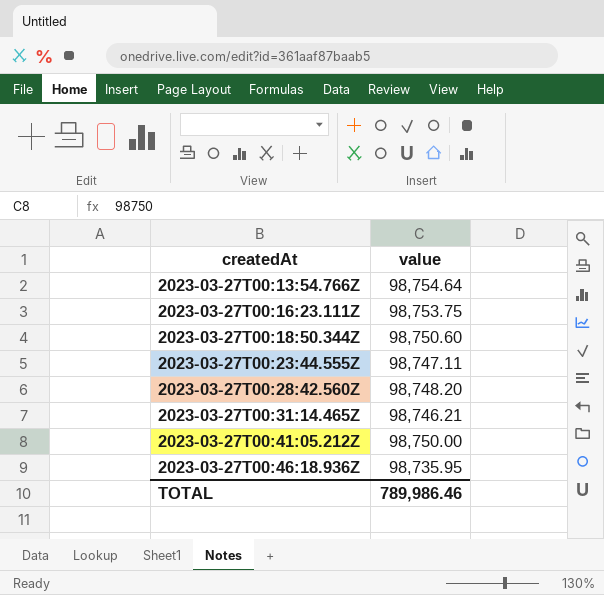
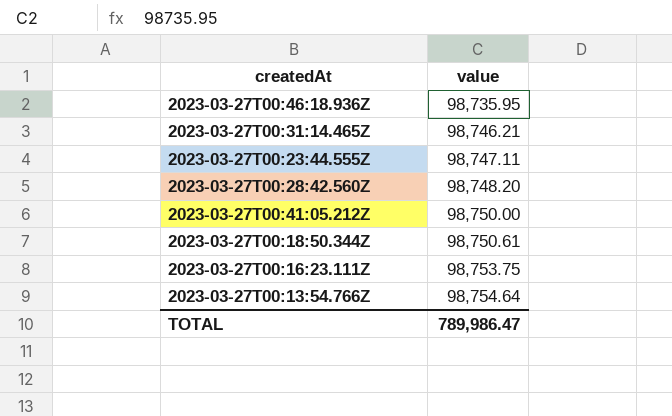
row order: createdAt ascending -> value ascending
2023-03-27T00:18:50.344Z | value: 98,750.60 -> 98,750.61
TOTAL | value: 789,986.46 -> 789,986.47

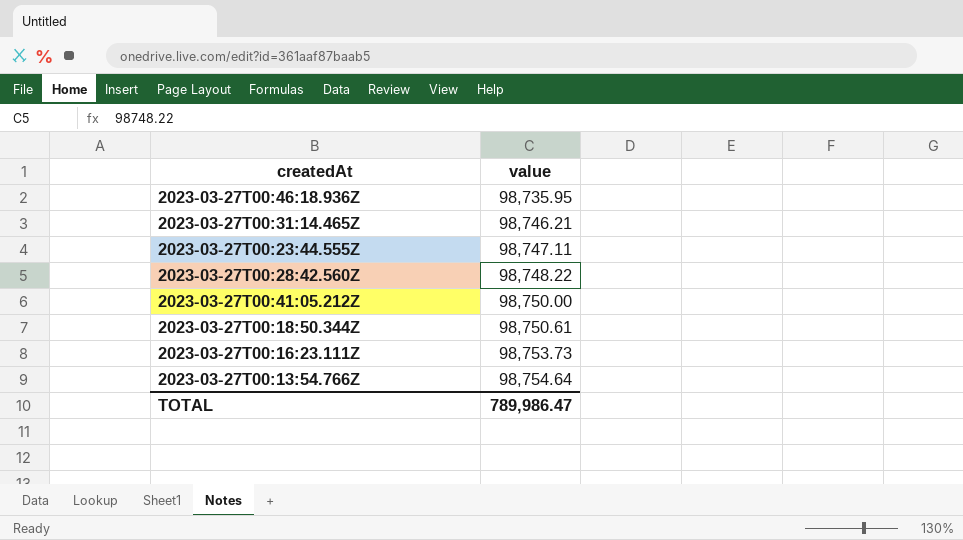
2023-03-27T00:28:42.560Z | value: 98,748.20 -> 98,748.22
2023-03-27T00:16:23.111Z | value: 98,753.75 -> 98,753.73

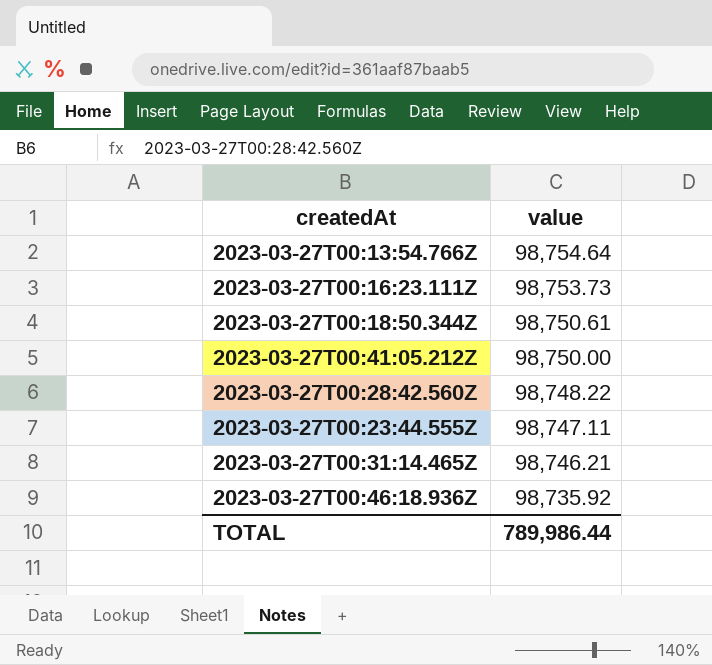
row order: value ascending -> value descending
2023-03-27T00:46:18.936Z | value: 98,735.95 -> 98,735.92
TOTAL | value: 789,986.47 -> 789,986.44

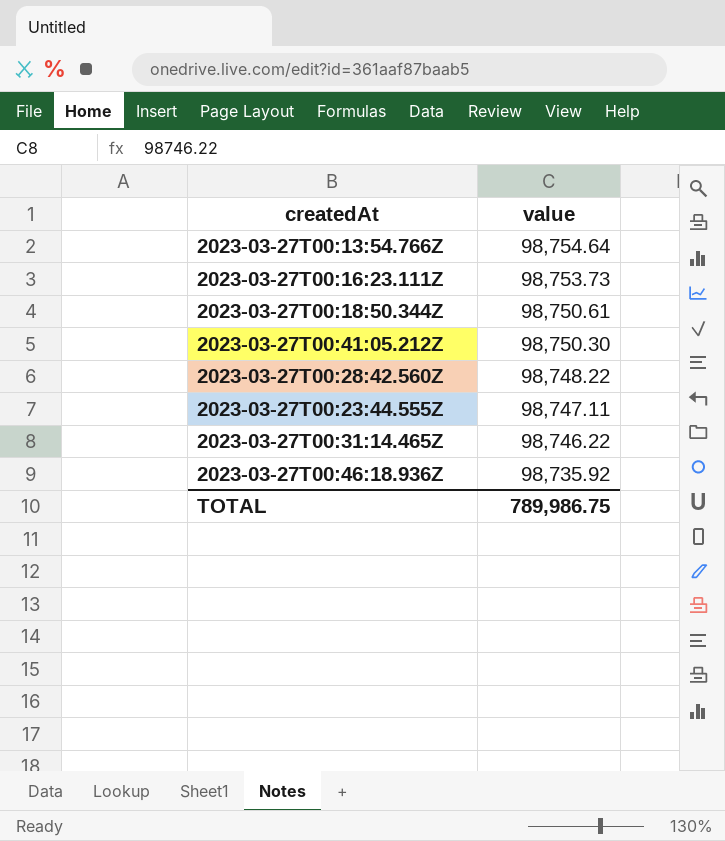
2023-03-27T00:41:05.212Z | value: 98,750.00 -> 98,750.30
2023-03-27T00:31:14.465Z | value: 98,746.21 -> 98,746.22
TOTAL | value: 789,986.44 -> 789,986.75

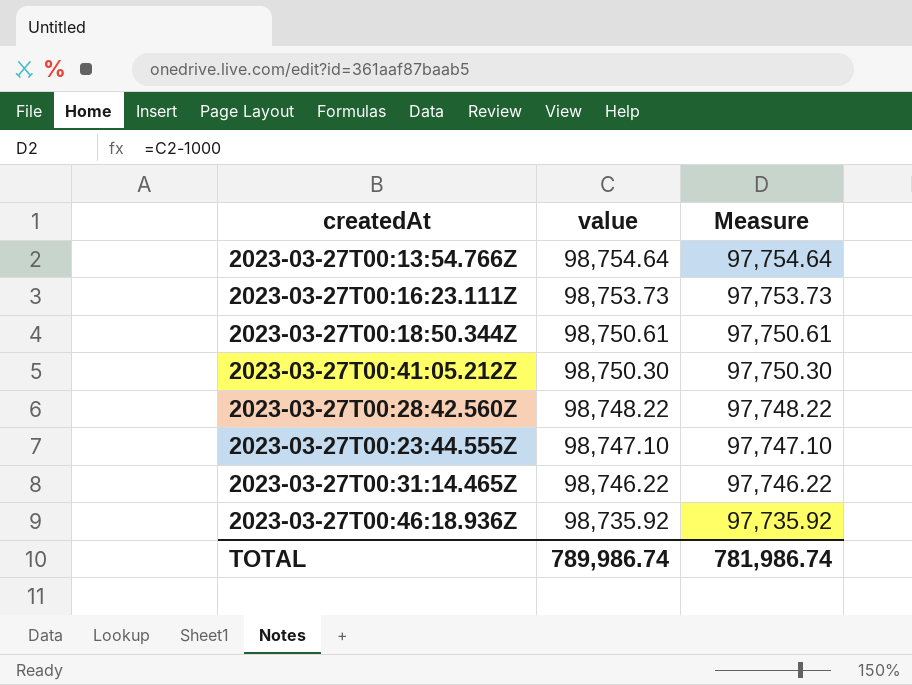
column Measure | formula: none -> [value] - 1000
2023-03-27T00:23:44.555Z | value: 98,747.11 -> 98,747.10
TOTAL | value: 789,986.75 -> 789,986.74

